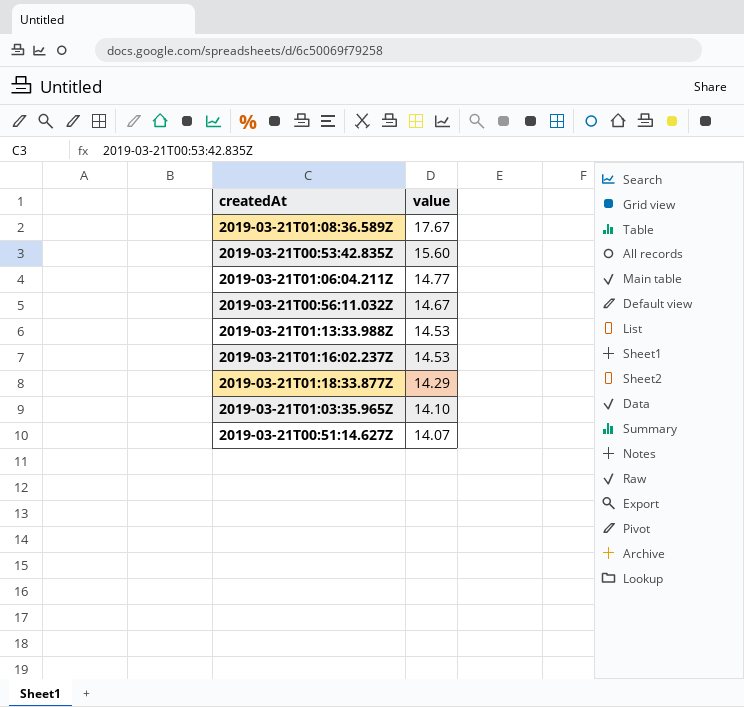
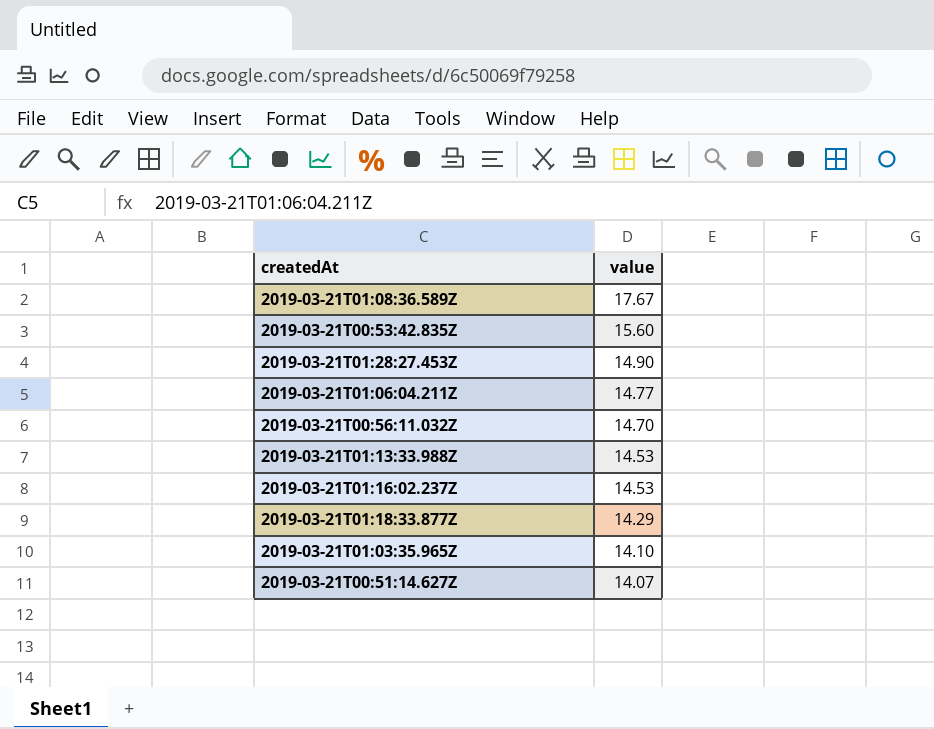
row 2019-03-21T01:28:27.453Z: none -> 14.90
2019-03-21T00:56:11.032Z | value: 14.67 -> 14.70

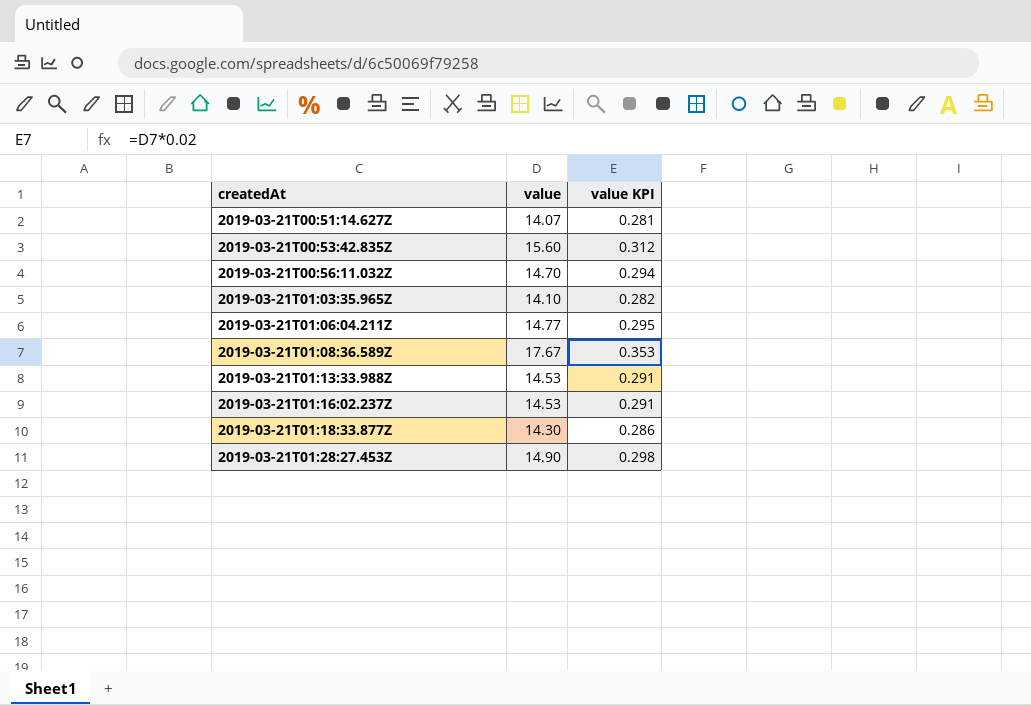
row order: value descending -> createdAt ascending
column value KPI | formula: none -> [value] * 0.02
2019-03-21T01:18:33.877Z | value: 14.29 -> 14.30

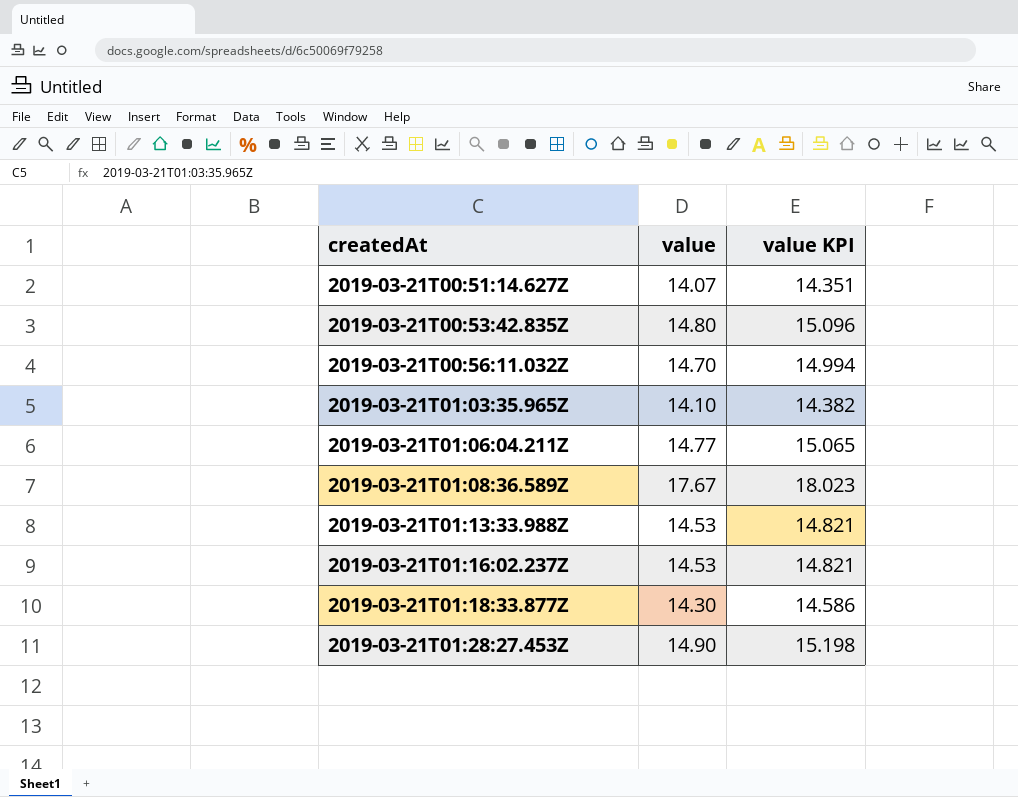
column value KPI | formula: [value] * 0.02 -> [value] * 1.02
2019-03-21T00:53:42.835Z | value: 15.60 -> 14.80

